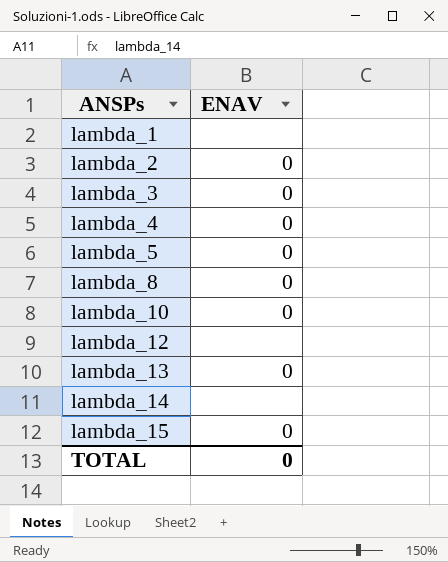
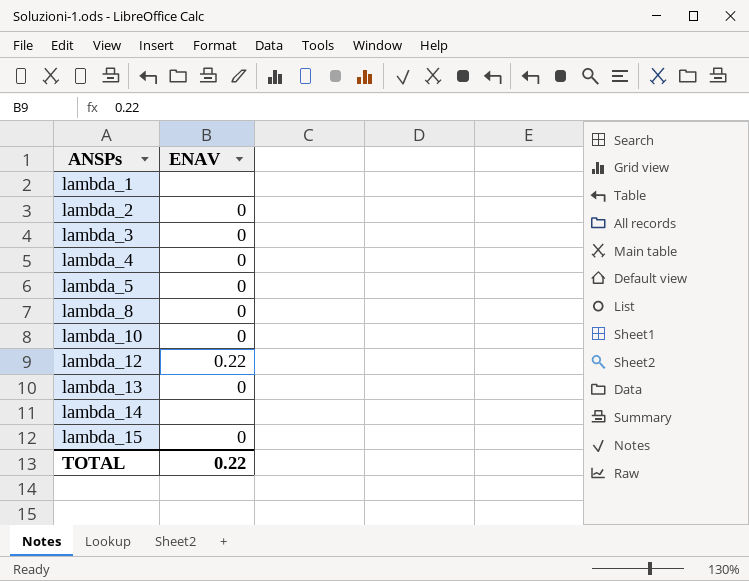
lambda_12 | ENAV: none -> 0.22
TOTAL | ENAV: 0 -> 0.22

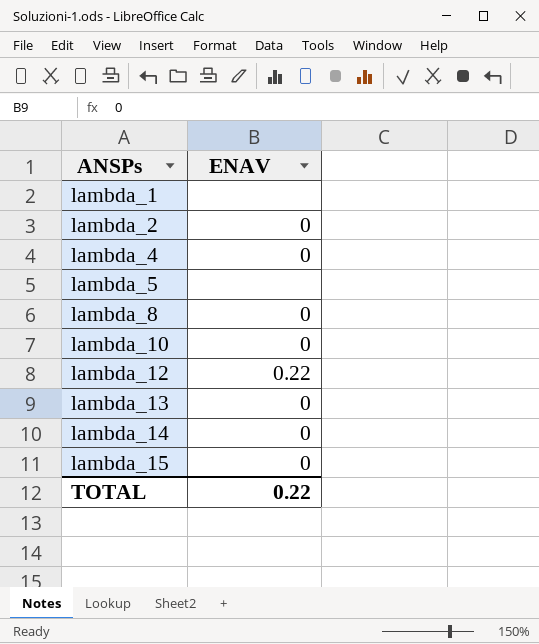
row lambda_3: 0 -> none
lambda_5 | ENAV: 0 -> none
lambda_14 | ENAV: none -> 0

